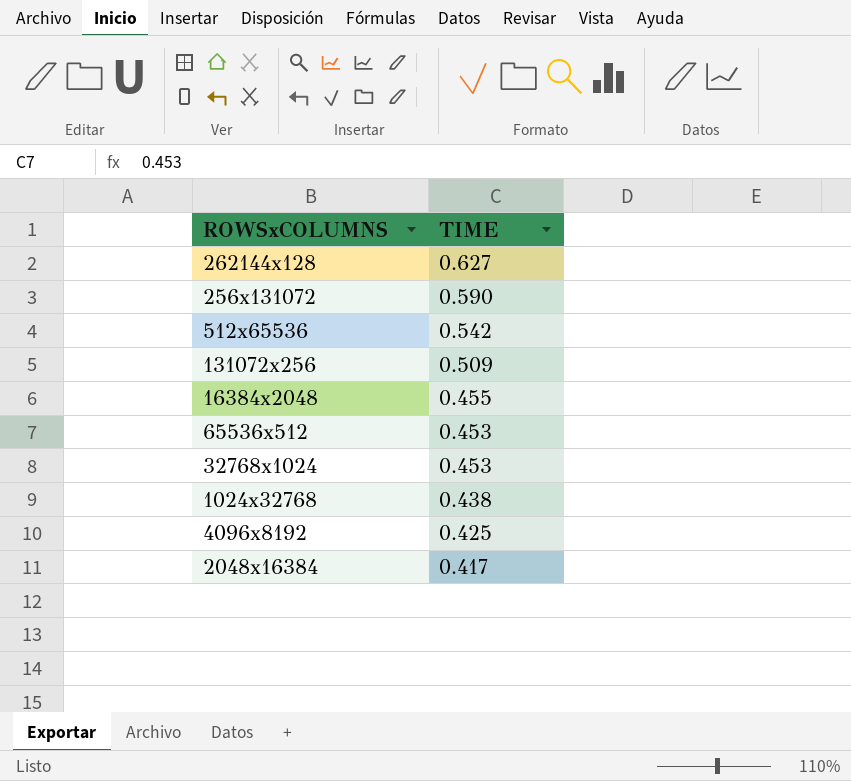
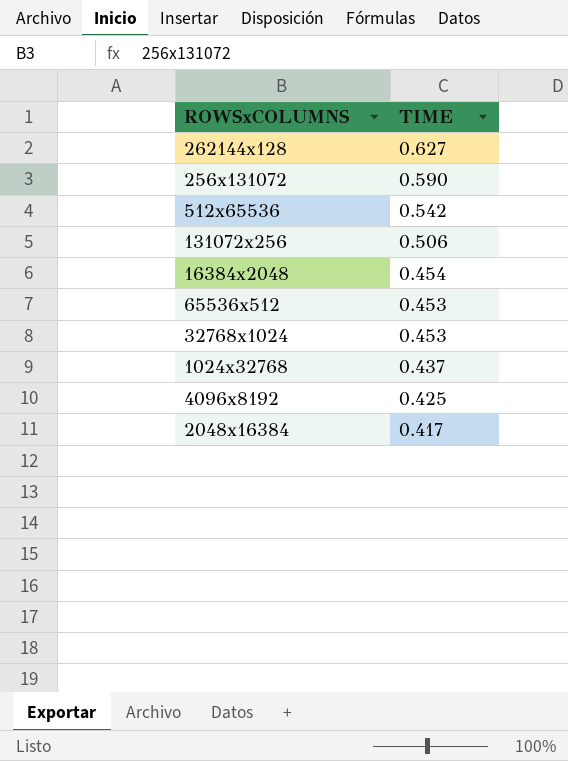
131072x256 | TIME: 0.509 -> 0.506
16384x2048 | TIME: 0.455 -> 0.454
1024x32768 | TIME: 0.438 -> 0.437

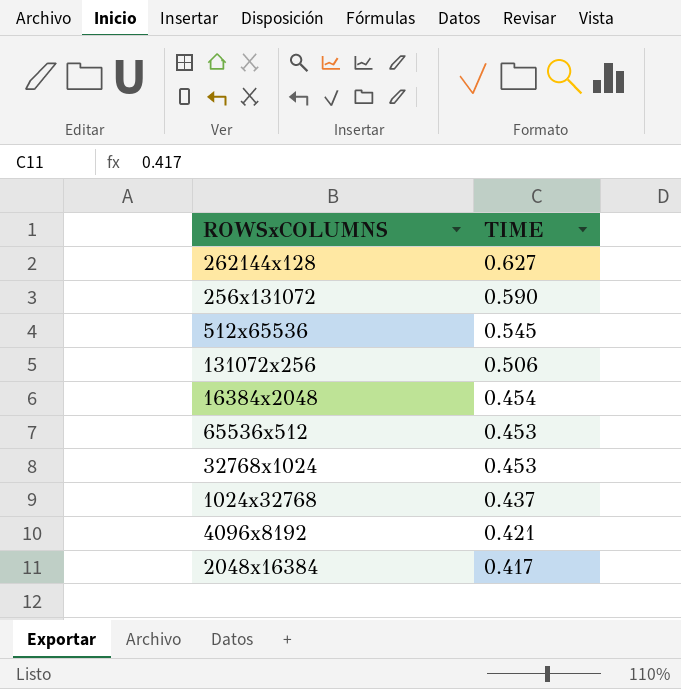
512x65536 | TIME: 0.542 -> 0.545
4096x8192 | TIME: 0.425 -> 0.421

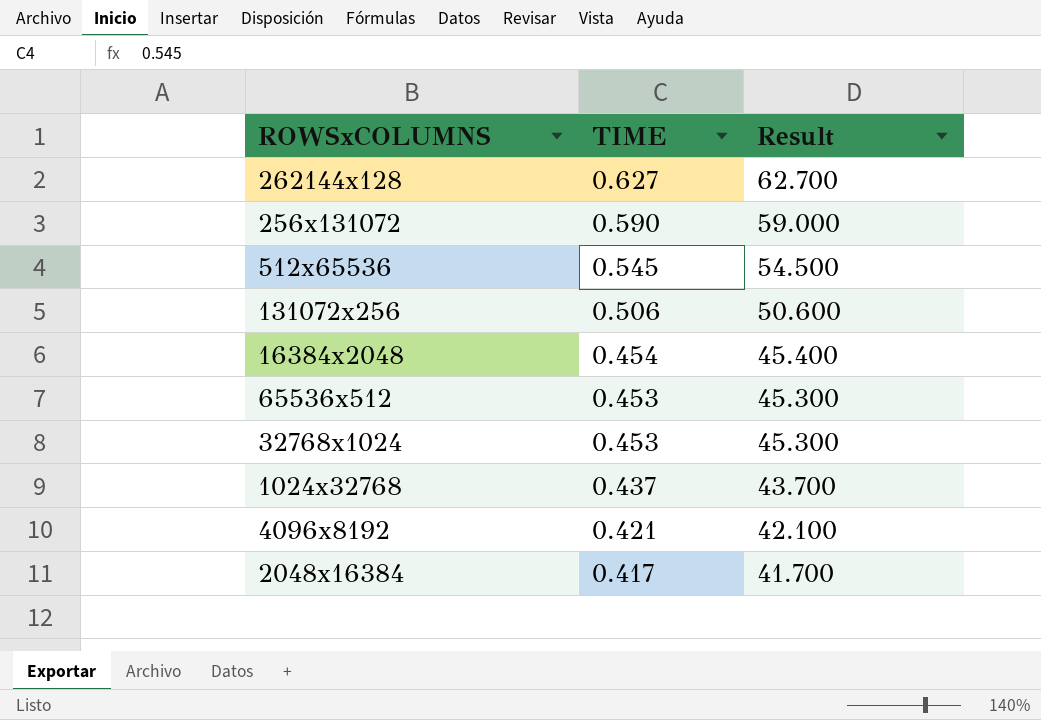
column Result | formula: none -> [TIME] * 100

